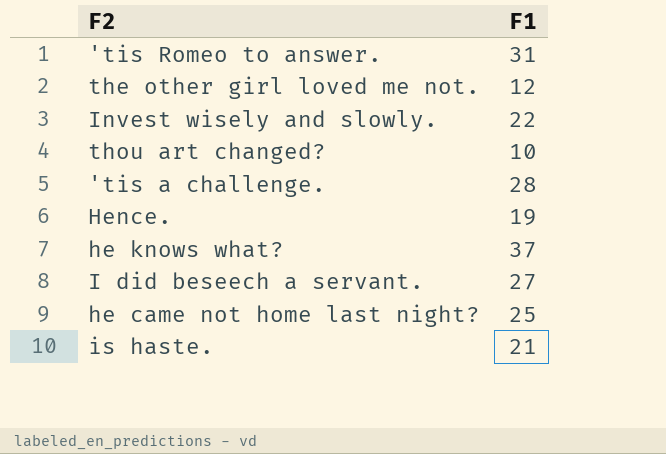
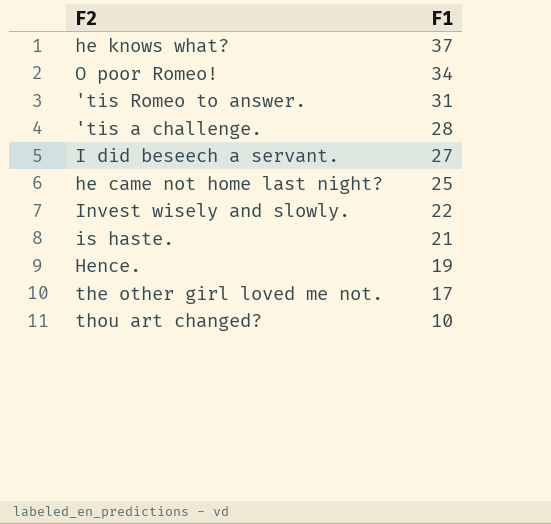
row order: none -> F1 descending
row O poor Romeo!: none -> 34
the other girl loved me not. | F1: 12 -> 17

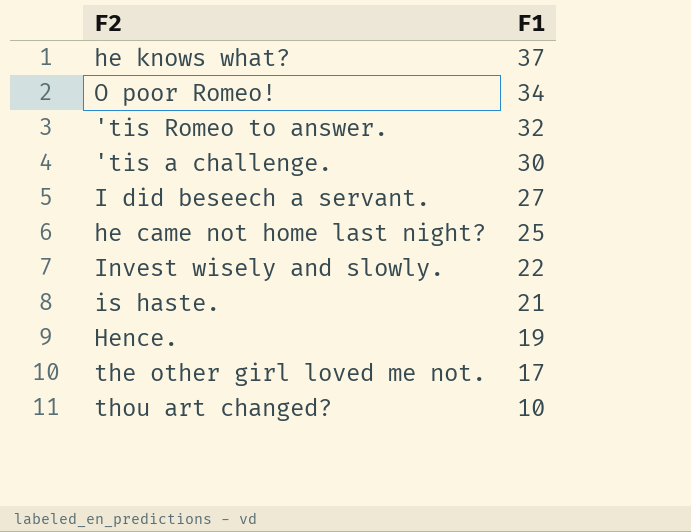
'tis Romeo to answer. | F1: 31 -> 32
'tis a challenge. | F1: 28 -> 30

